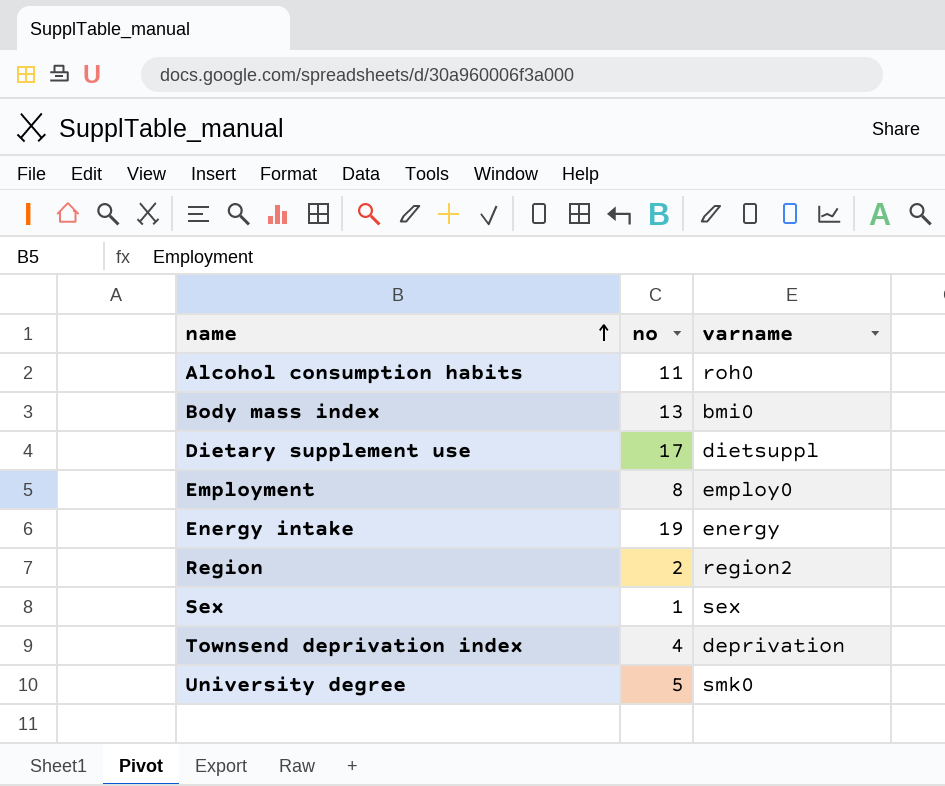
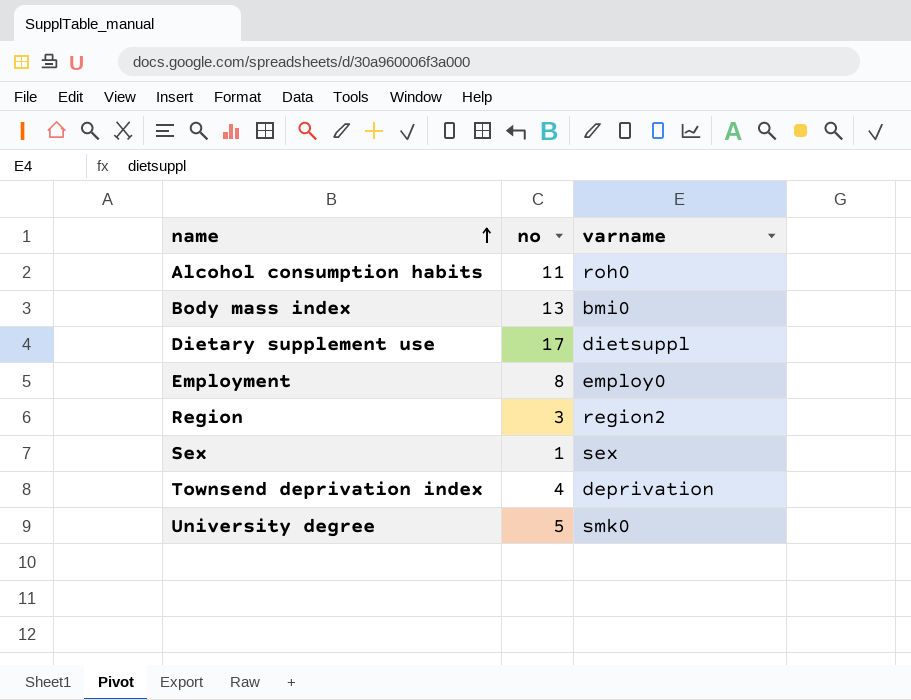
row Energy intake: 19 | energy -> none
Region | no: 2 -> 3

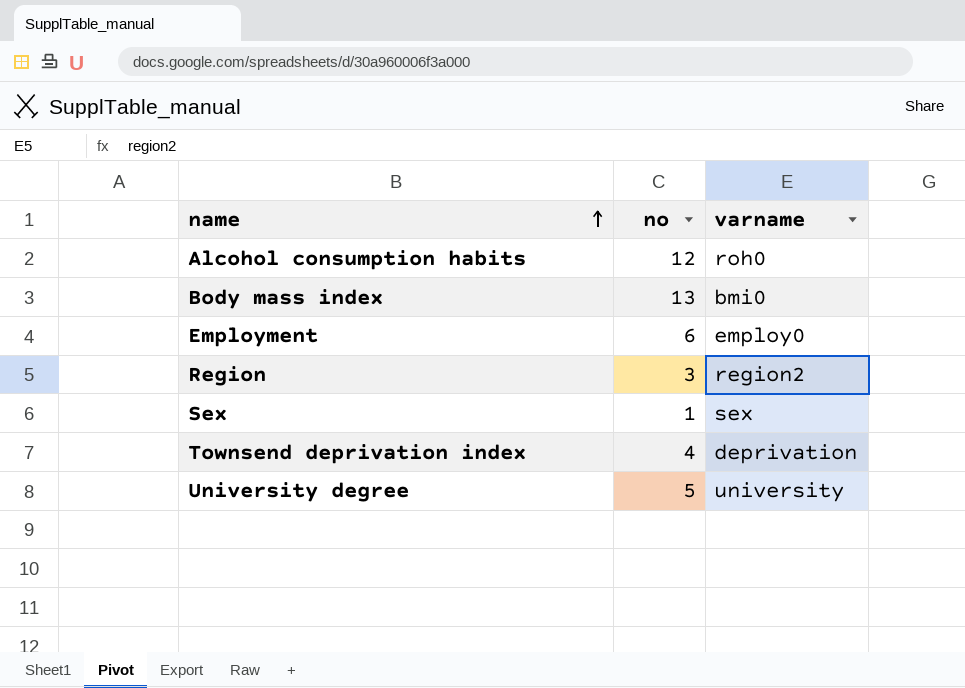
row Dietary supplement use: 17 | dietsuppl -> none
Alcohol consumption habits | no: 11 -> 12
Employment | no: 8 -> 6
University degree | varname: smk0 -> university

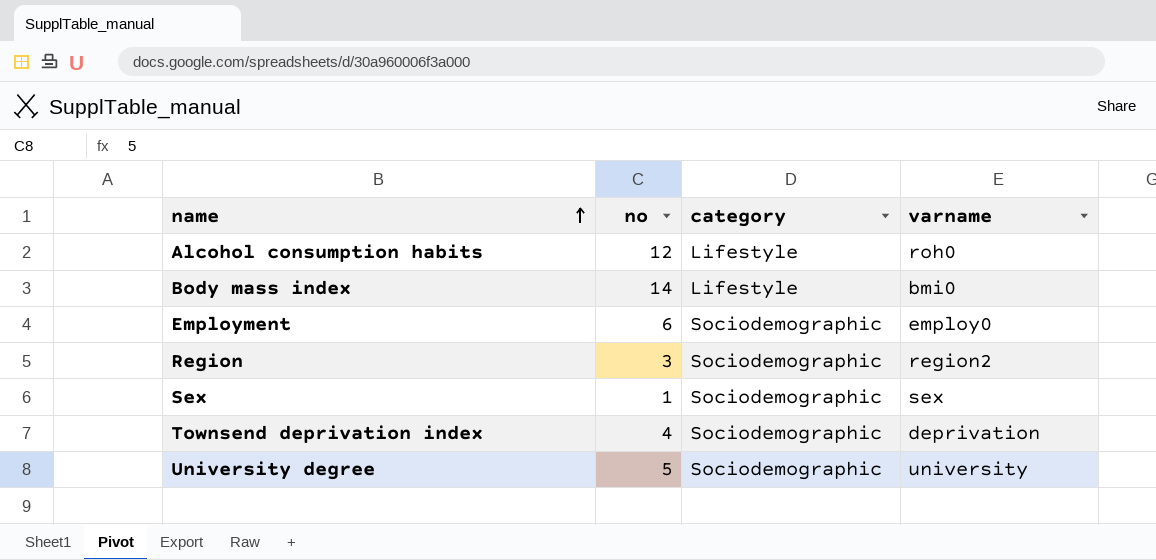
column category | position: none -> 3
Body mass index | no: 13 -> 14

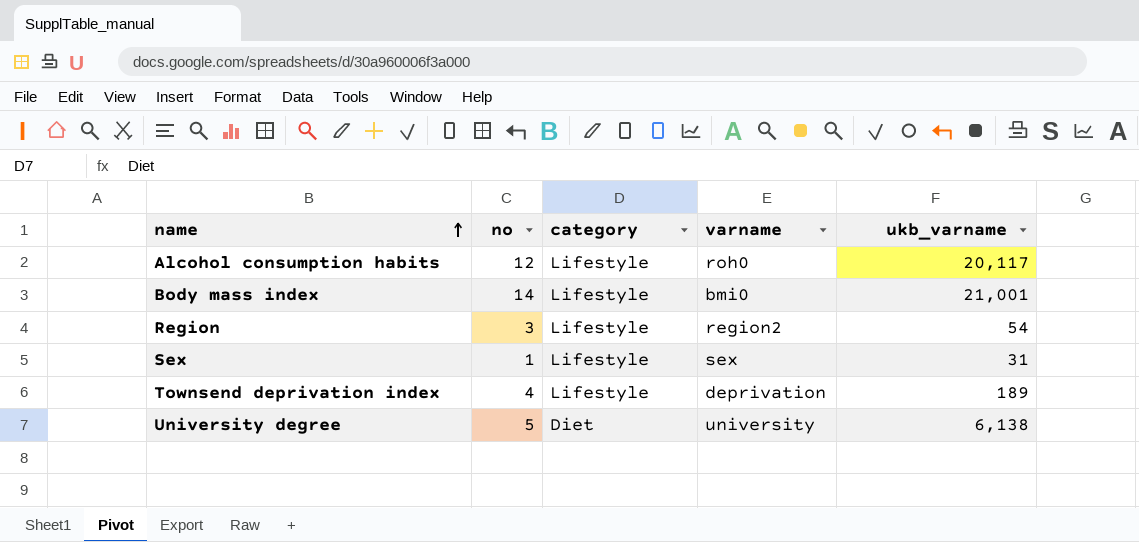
column ukb_varname | position: none -> 5
row Employment: 6 | Sociodemographic | employ0 -> none
Region | category: Sociodemographic -> Lifestyle
Sex | category: Sociodemographic -> Lifestyle
Townsend deprivation index | category: Sociodemographic -> Lifestyle
University degree | category: Sociodemographic -> Diet

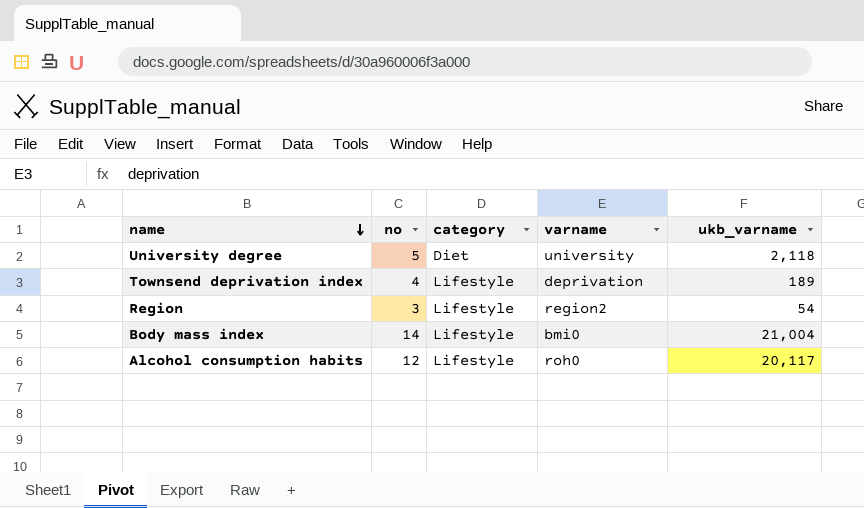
row order: name ascending -> name descending
row Sex: 1 | Lifestyle | sex | 31 -> none
University degree | ukb_varname: 6,138 -> 2,118
Body mass index | ukb_varname: 21,001 -> 21,004

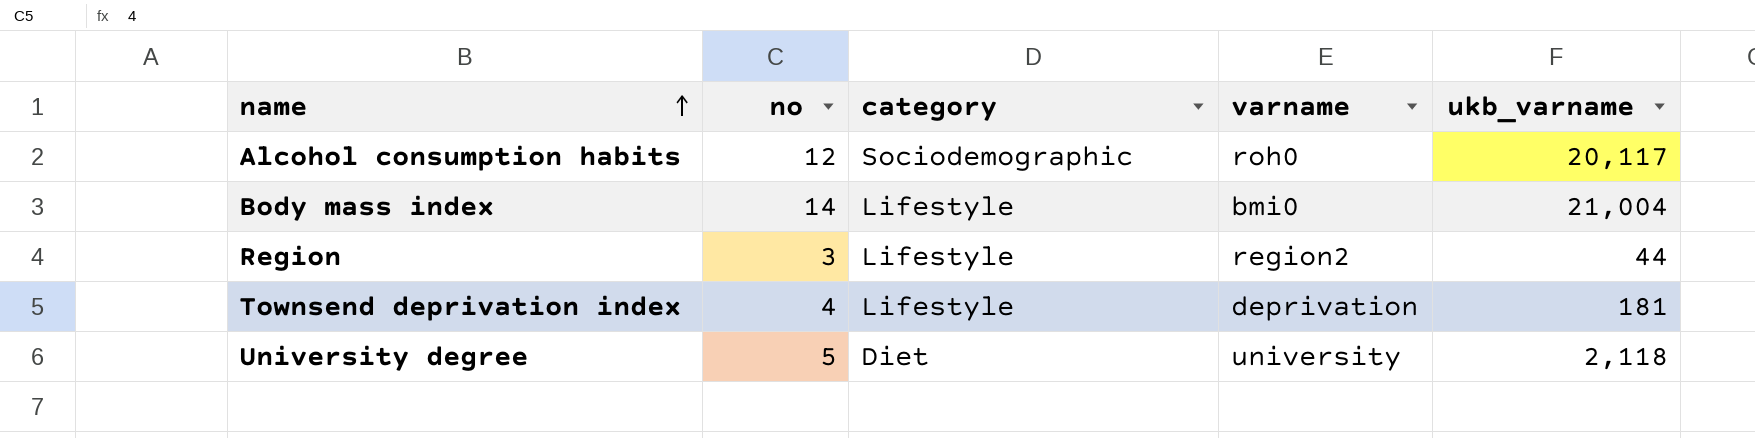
row order: name descending -> name ascending
Alcohol consumption habits | category: Lifestyle -> Sociodemographic
Region | ukb_varname: 54 -> 44
Townsend deprivation index | ukb_varname: 189 -> 181

